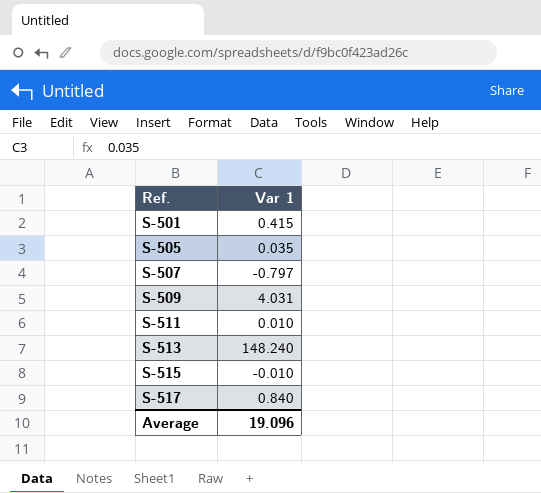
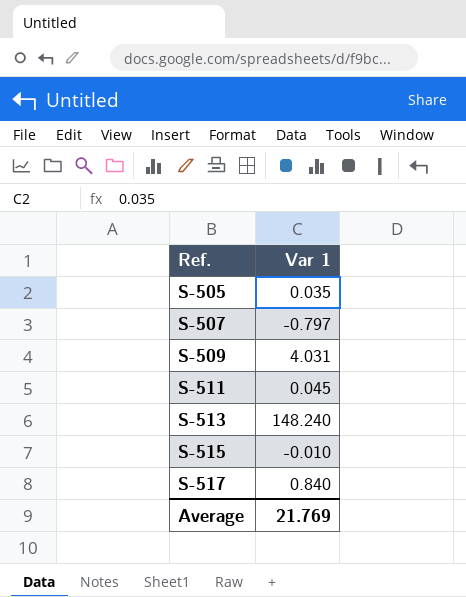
row S-501: 0.415 -> none
S-511 | Var 1: 0.010 -> 0.045
Average | Var 1: 19.096 -> 21.769

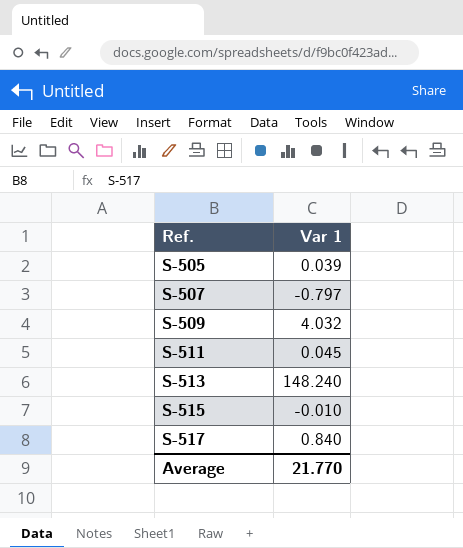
S-505 | Var 1: 0.035 -> 0.039
S-509 | Var 1: 4.031 -> 4.032
Average | Var 1: 21.769 -> 21.770

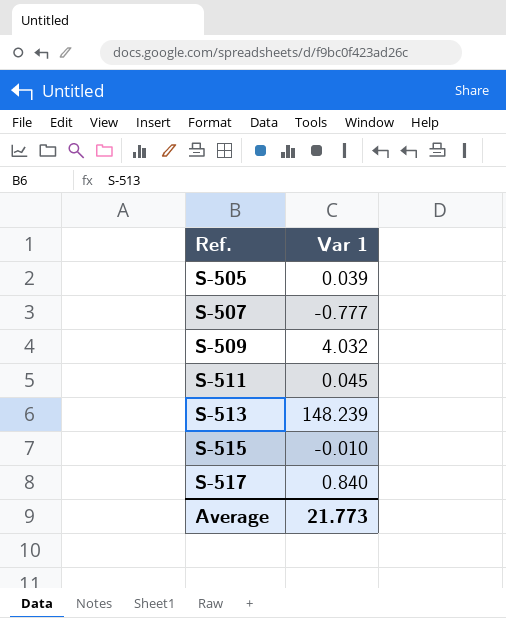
S-507 | Var 1: -0.797 -> -0.777
S-513 | Var 1: 148.240 -> 148.239
Average | Var 1: 21.770 -> 21.773

